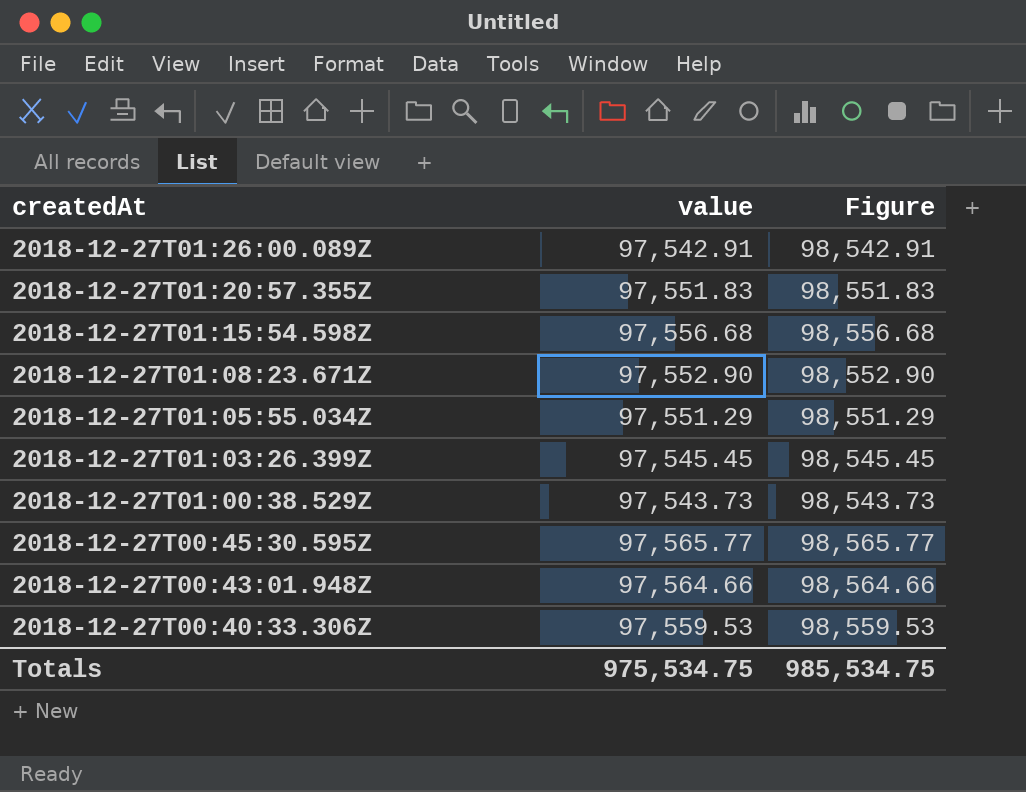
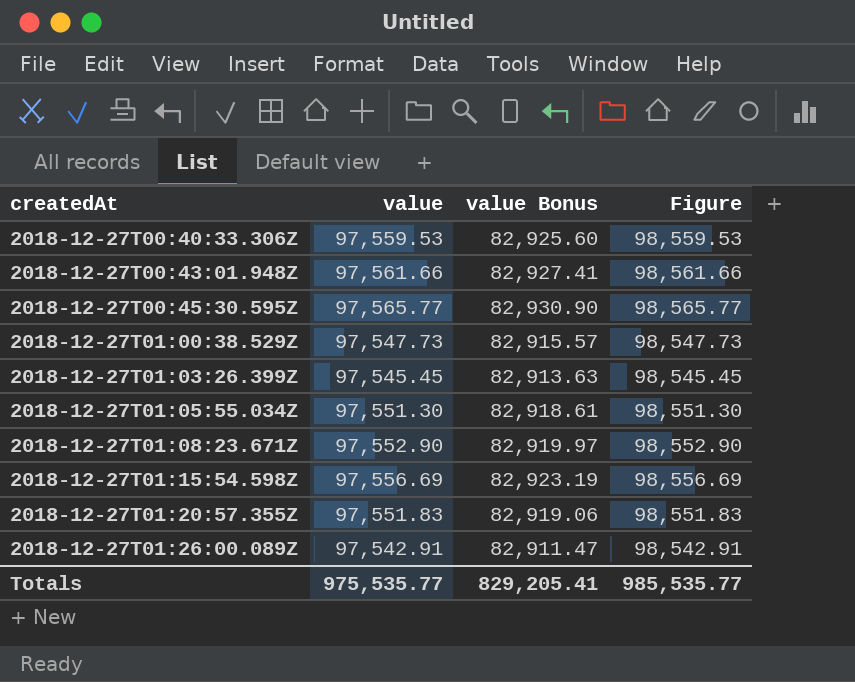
row order: createdAt descending -> createdAt ascending
column value Bonus | formula: none -> [value] * 0.85
2018-12-27T00:43:01.948Z | value: 97,564.66 -> 97,561.66
2018-12-27T00:43:01.948Z | Figure: 98,564.66 -> 98,561.66
2018-12-27T01:00:38.529Z | value: 97,543.73 -> 97,547.73
2018-12-27T01:00:38.529Z | Figure: 98,543.73 -> 98,547.73
2018-12-27T01:05:55.034Z | value: 97,551.29 -> 97,551.30
2018-12-27T01:05:55.034Z | Figure: 98,551.29 -> 98,551.30
2018-12-27T01:15:54.598Z | value: 97,556.68 -> 97,556.69
2018-12-27T01:15:54.598Z | Figure: 98,556.68 -> 98,556.69
Totals | value: 975,534.75 -> 975,535.77
Totals | Figure: 985,534.75 -> 985,535.77

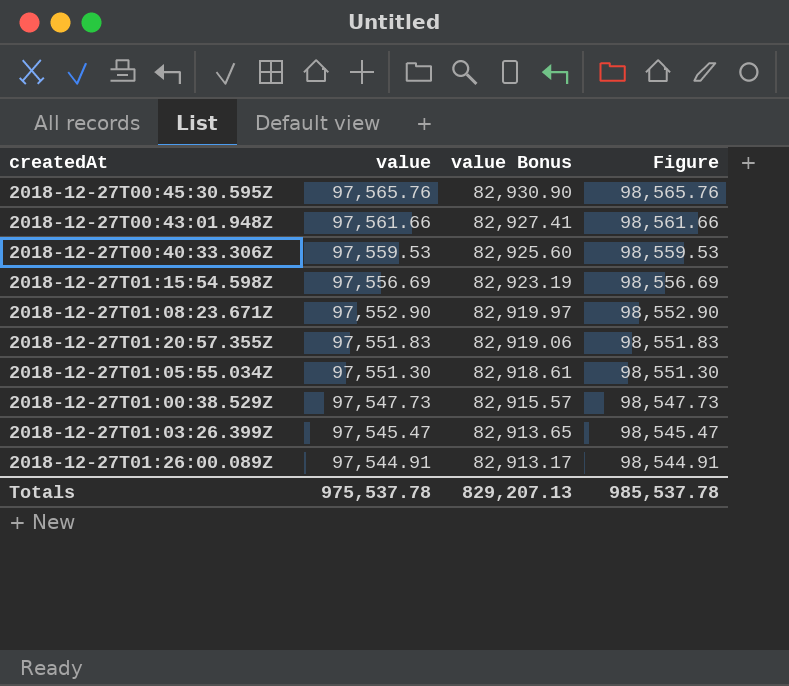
row order: createdAt ascending -> value descending
2018-12-27T00:45:30.595Z | value: 97,565.77 -> 97,565.76
2018-12-27T00:45:30.595Z | Figure: 98,565.77 -> 98,565.76
2018-12-27T01:03:26.399Z | value: 97,545.45 -> 97,545.47
2018-12-27T01:03:26.399Z | value Bonus: 82,913.63 -> 82,913.65
2018-12-27T01:03:26.399Z | Figure: 98,545.45 -> 98,545.47
2018-12-27T01:26:00.089Z | value: 97,542.91 -> 97,544.91
2018-12-27T01:26:00.089Z | value Bonus: 82,911.47 -> 82,913.17
2018-12-27T01:26:00.089Z | Figure: 98,542.91 -> 98,544.91
Totals | value: 975,535.77 -> 975,537.78
Totals | value Bonus: 829,205.41 -> 829,207.13
Totals | Figure: 985,535.77 -> 985,537.78

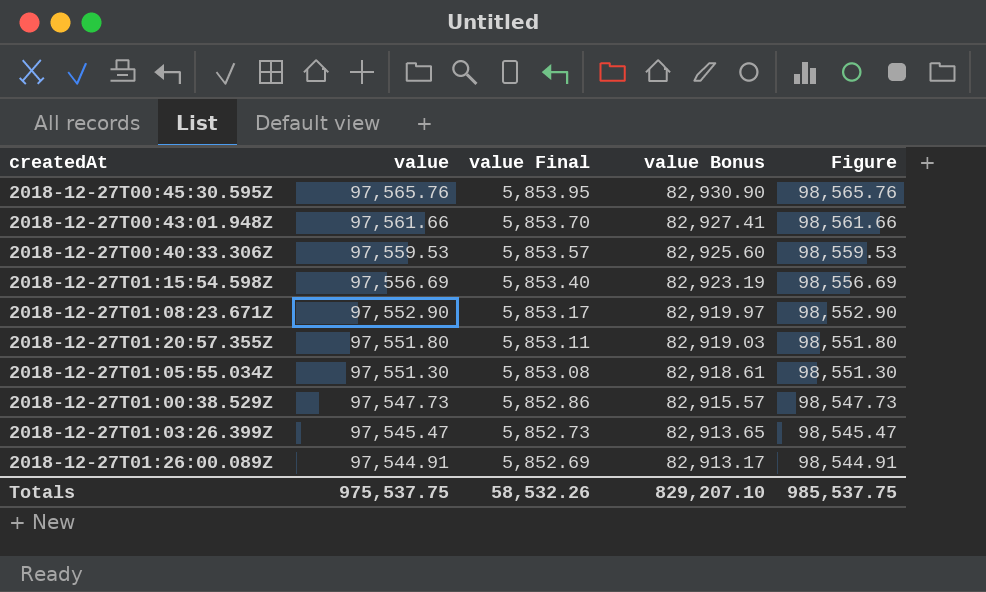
column value Final | formula: none -> [value] * 0.06
2018-12-27T01:20:57.355Z | value: 97,551.83 -> 97,551.80
2018-12-27T01:20:57.355Z | value Bonus: 82,919.06 -> 82,919.03
2018-12-27T01:20:57.355Z | Figure: 98,551.83 -> 98,551.80
Totals | value: 975,537.78 -> 975,537.75
Totals | value Bonus: 829,207.13 -> 829,207.10
Totals | Figure: 985,537.78 -> 985,537.75

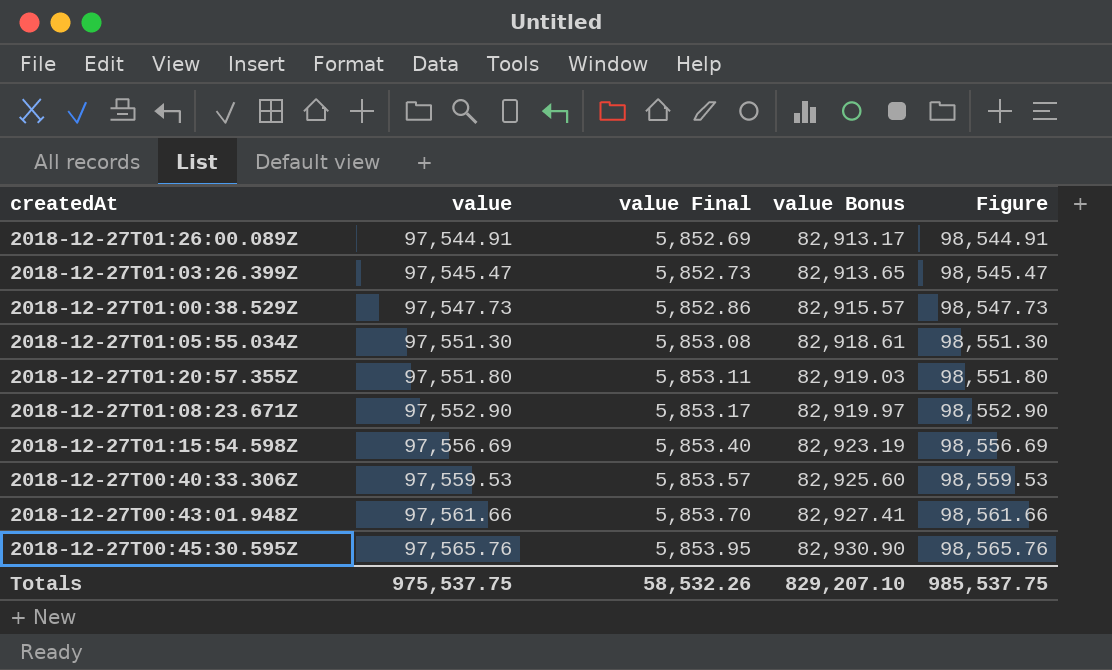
row order: value descending -> value ascending

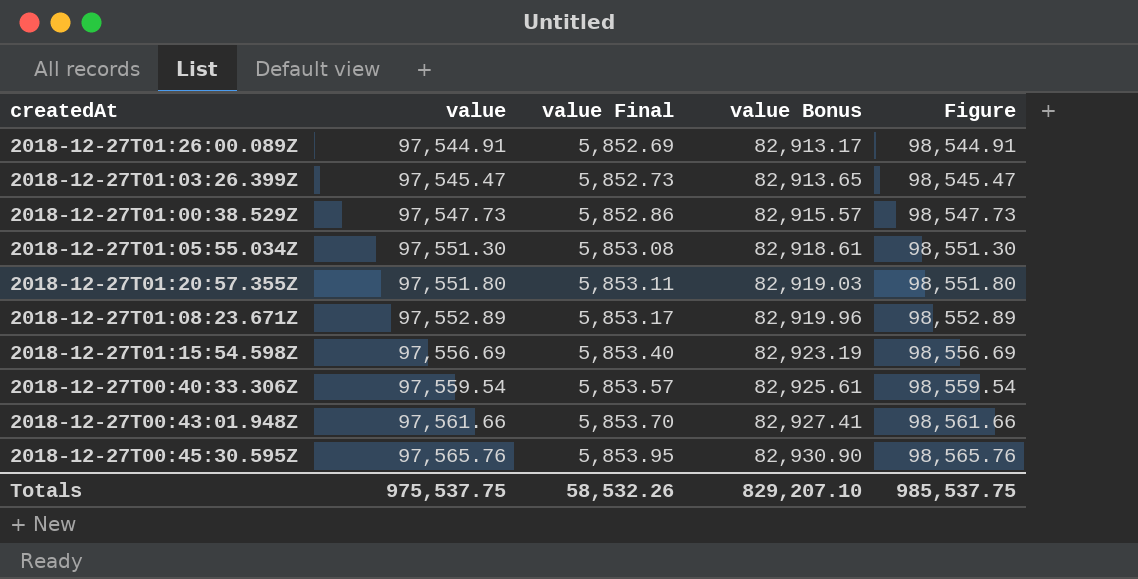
2018-12-27T01:08:23.671Z | value: 97,552.90 -> 97,552.89
2018-12-27T01:08:23.671Z | value Bonus: 82,919.97 -> 82,919.96
2018-12-27T01:08:23.671Z | Figure: 98,552.90 -> 98,552.89
2018-12-27T00:40:33.306Z | value: 97,559.53 -> 97,559.54
2018-12-27T00:40:33.306Z | value Bonus: 82,925.60 -> 82,925.61
2018-12-27T00:40:33.306Z | Figure: 98,559.53 -> 98,559.54

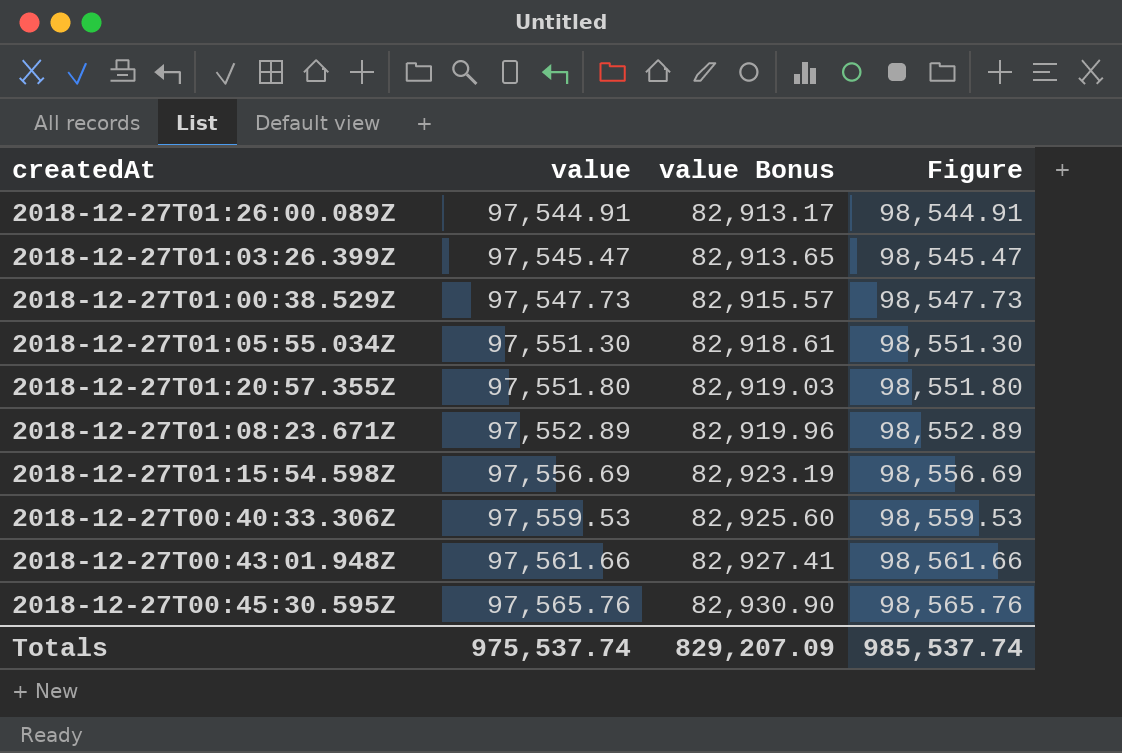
column value Final | formula: [value] * 0.06 -> none
2018-12-27T00:40:33.306Z | value: 97,559.54 -> 97,559.53
2018-12-27T00:40:33.306Z | value Bonus: 82,925.61 -> 82,925.60
2018-12-27T00:40:33.306Z | Figure: 98,559.54 -> 98,559.53
Totals | value: 975,537.75 -> 975,537.74
Totals | value Bonus: 829,207.10 -> 829,207.09
Totals | Figure: 985,537.75 -> 985,537.74

